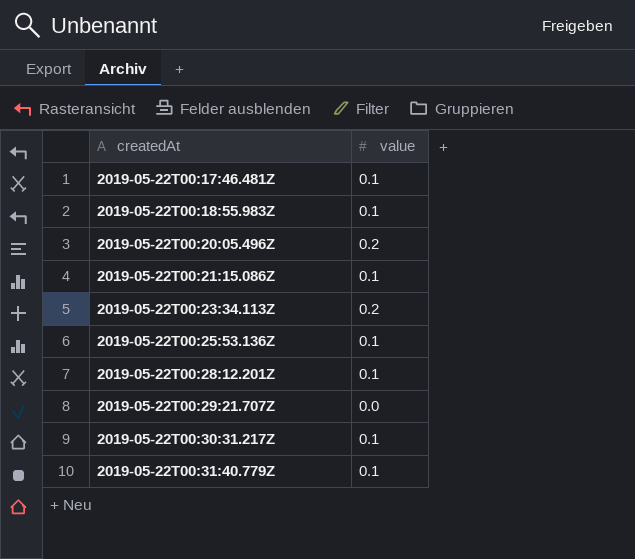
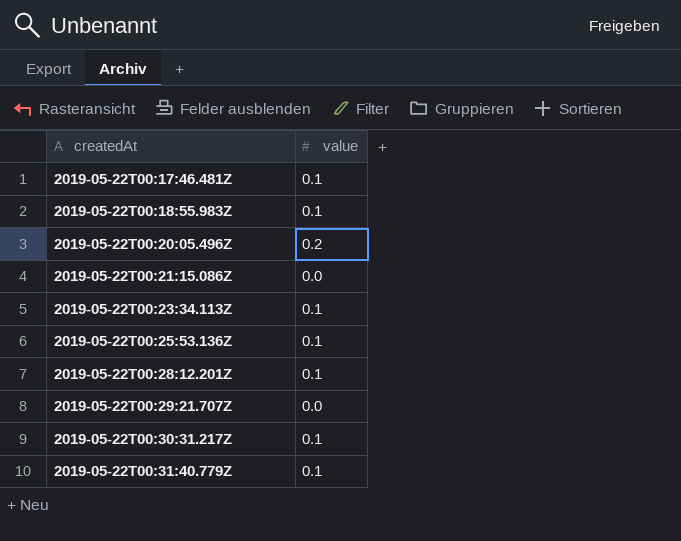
2019-05-22T00:21:15.086Z | value: 0.1 -> 0.0
2019-05-22T00:23:34.113Z | value: 0.2 -> 0.1

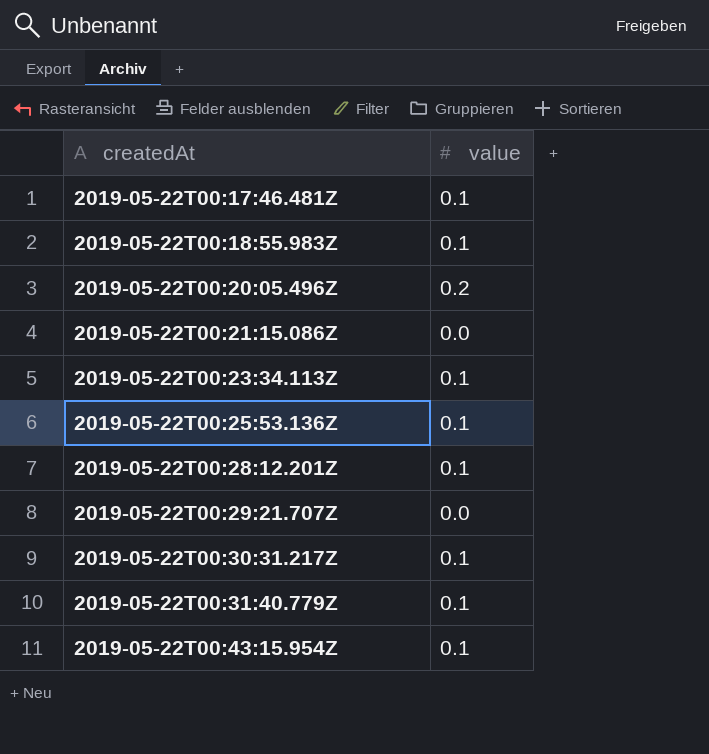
row 2019-05-22T00:43:15.954Z: none -> 0.1

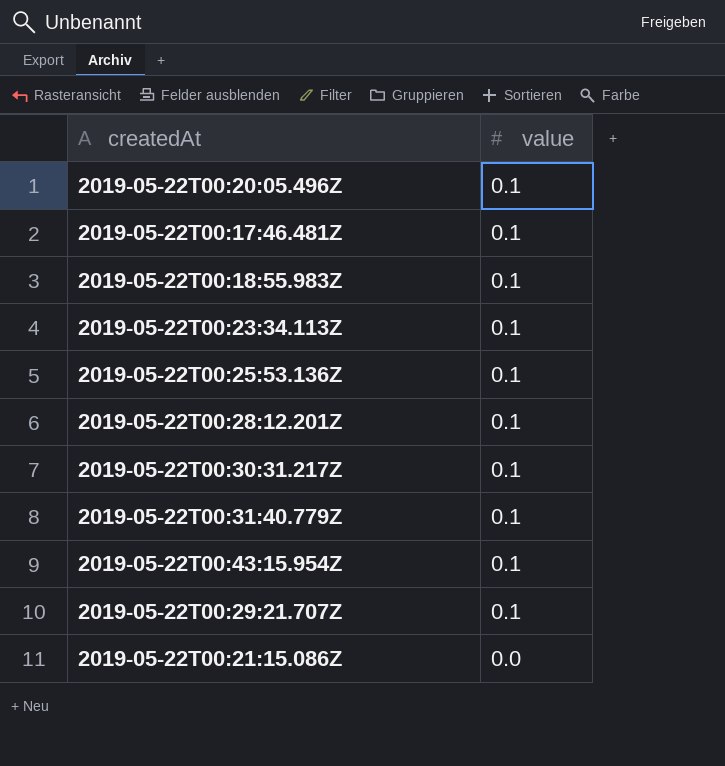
row order: createdAt ascending -> value descending
2019-05-22T00:20:05.496Z | value: 0.2 -> 0.1
2019-05-22T00:29:21.707Z | value: 0.0 -> 0.1

